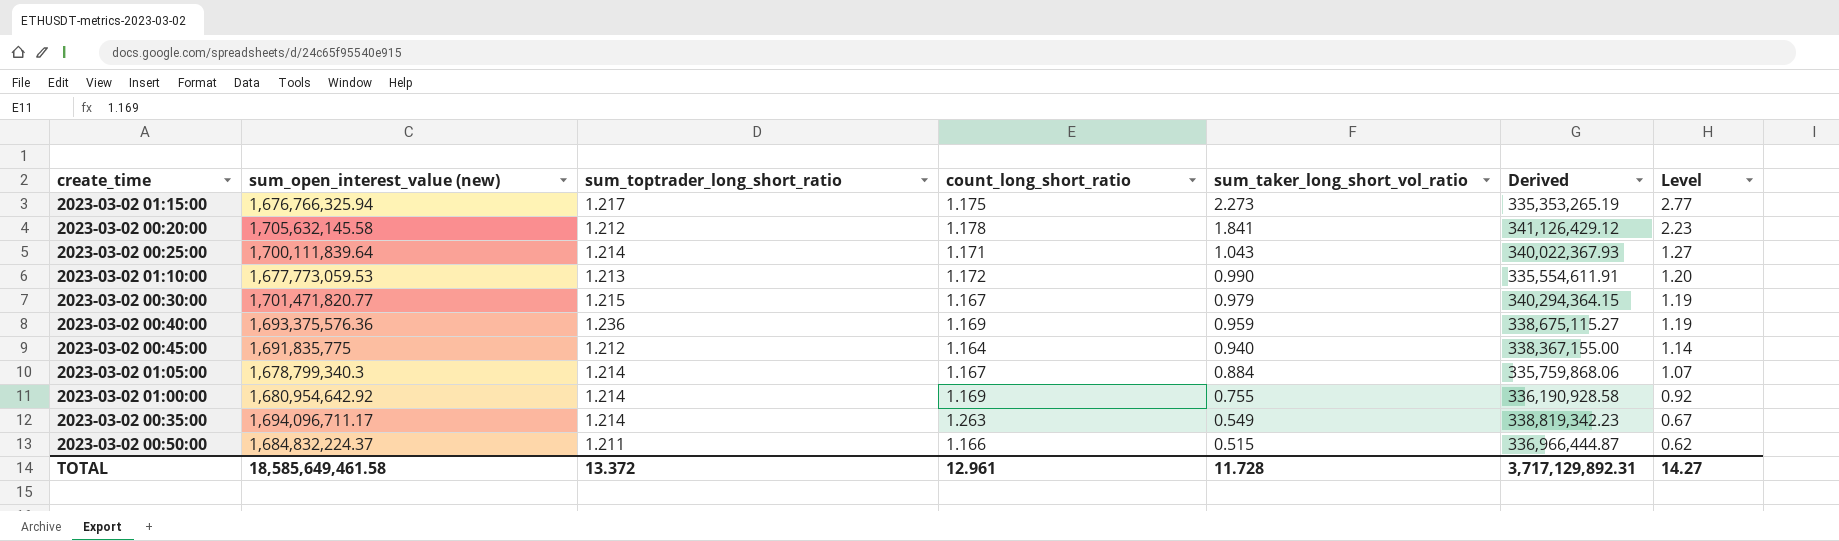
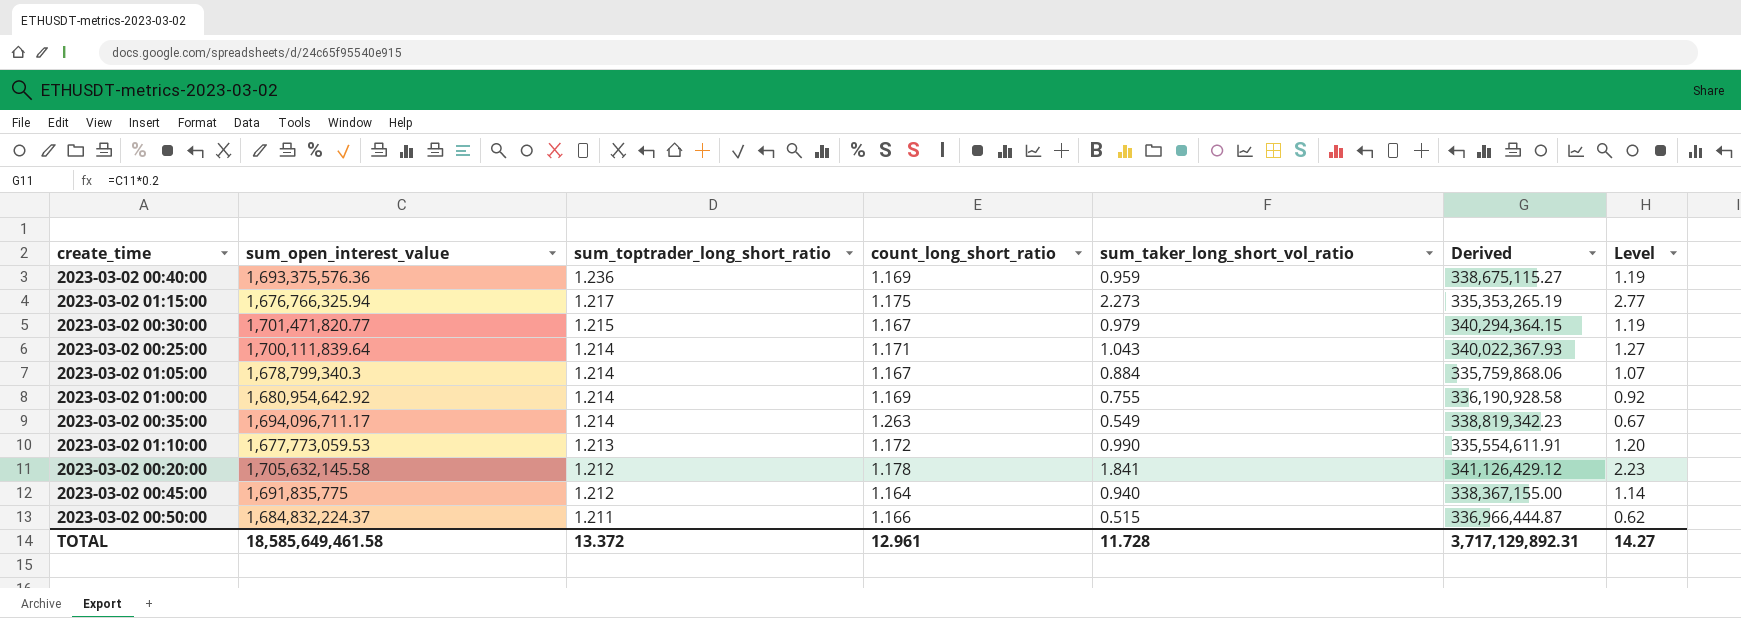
row order: sum_taker_long_short_vol_ratio descending -> sum_toptrader_long_short_ratio descending
column name: sum_open_interest_value (new) -> sum_open_interest_value

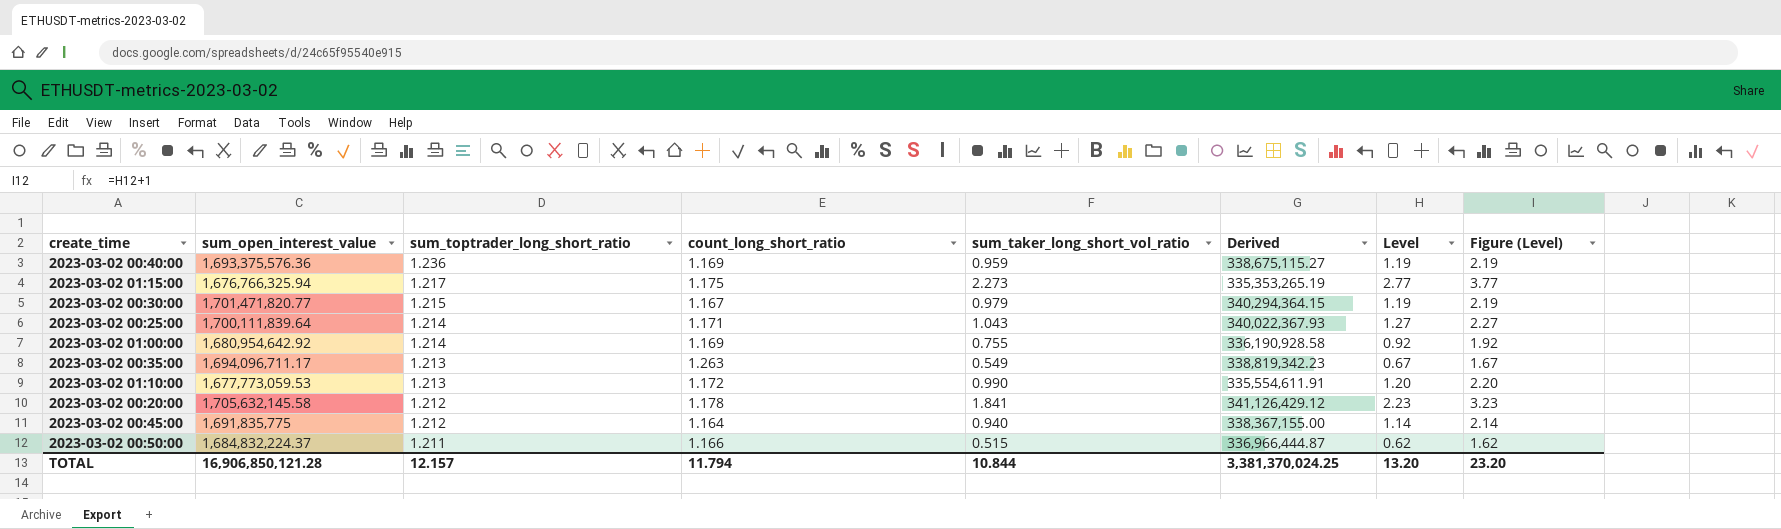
column Figure (Level) | formula: none -> [Level] + 1
row 2023-03-02 01:05:00: 1,678,799,340.3 | 1.214 | 1.167 | 0.884 | 335,759,868.06 | 1.07 -> none
2023-03-02 00:35:00 | sum_toptrader_long_short_ratio: 1.214 -> 1.213
TOTAL | sum_open_interest_value: 18,585,649,461.58 -> 16,906,850,121.28
TOTAL | sum_toptrader_long_short_ratio: 13.372 -> 12.157
TOTAL | count_long_short_ratio: 12.961 -> 11.794
TOTAL | sum_taker_long_short_vol_ratio: 11.728 -> 10.844
TOTAL | Derived: 3,717,129,892.31 -> 3,381,370,024.25
TOTAL | Level: 14.27 -> 13.20

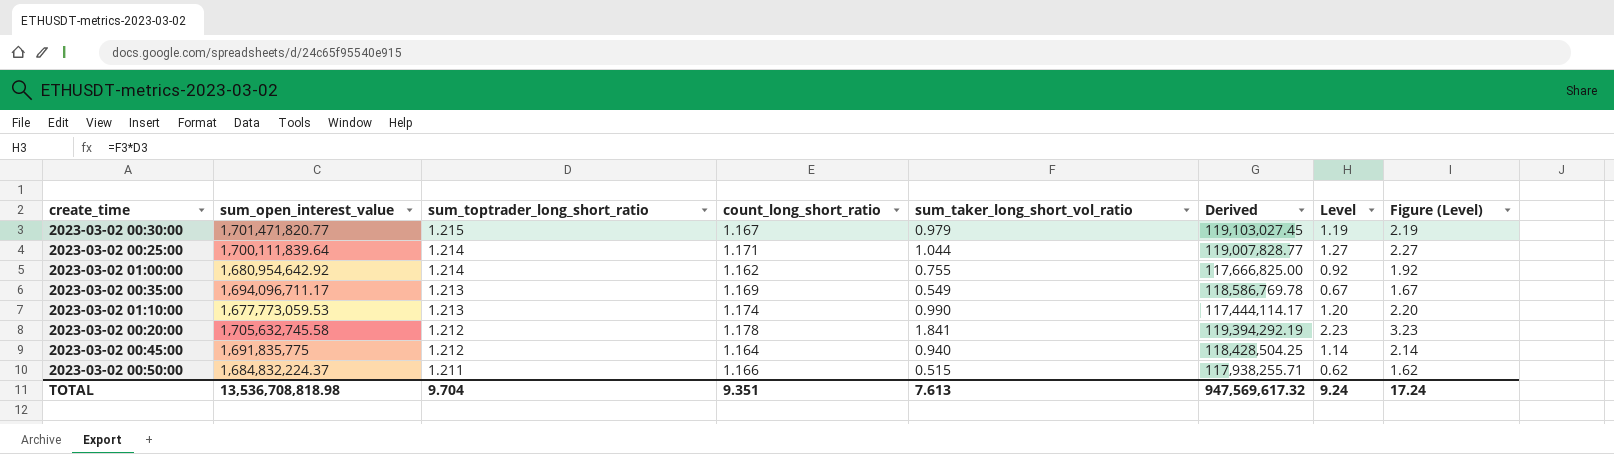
column Derived | formula: [sum_open_interest_value] * 0.2 -> [sum_open_interest_value] * 0.07
row 2023-03-02 00:40:00: 1,693,375,576.36 | 1.236 | 1.169 | 0.959 | 338,675,115.27 | 1.19 | 2.19 -> none
row 2023-03-02 01:15:00: 1,676,766,325.94 | 1.217 | 1.175 | 2.273 | 335,353,265.19 | 2.77 | 3.77 -> none
2023-03-02 00:25:00 | sum_taker_long_short_vol_ratio: 1.043 -> 1.044
2023-03-02 01:00:00 | count_long_short_ratio: 1.169 -> 1.162
2023-03-02 00:35:00 | count_long_short_ratio: 1.263 -> 1.169
2023-03-02 01:10:00 | count_long_short_ratio: 1.172 -> 1.174
2023-03-02 00:20:00 | sum_open_interest_value: 1,705,632,145.58 -> 1,705,632,745.58
TOTAL | sum_open_interest_value: 16,906,850,121.28 -> 13,536,708,818.98
TOTAL | sum_toptrader_long_short_ratio: 12.157 -> 9.704
TOTAL | count_long_short_ratio: 11.794 -> 9.351
TOTAL | sum_taker_long_short_vol_ratio: 10.844 -> 7.613
TOTAL | Derived: 3,381,370,024.25 -> 947,569,617.32
TOTAL | Level: 13.20 -> 9.24
TOTAL | Figure (Level): 23.20 -> 17.24

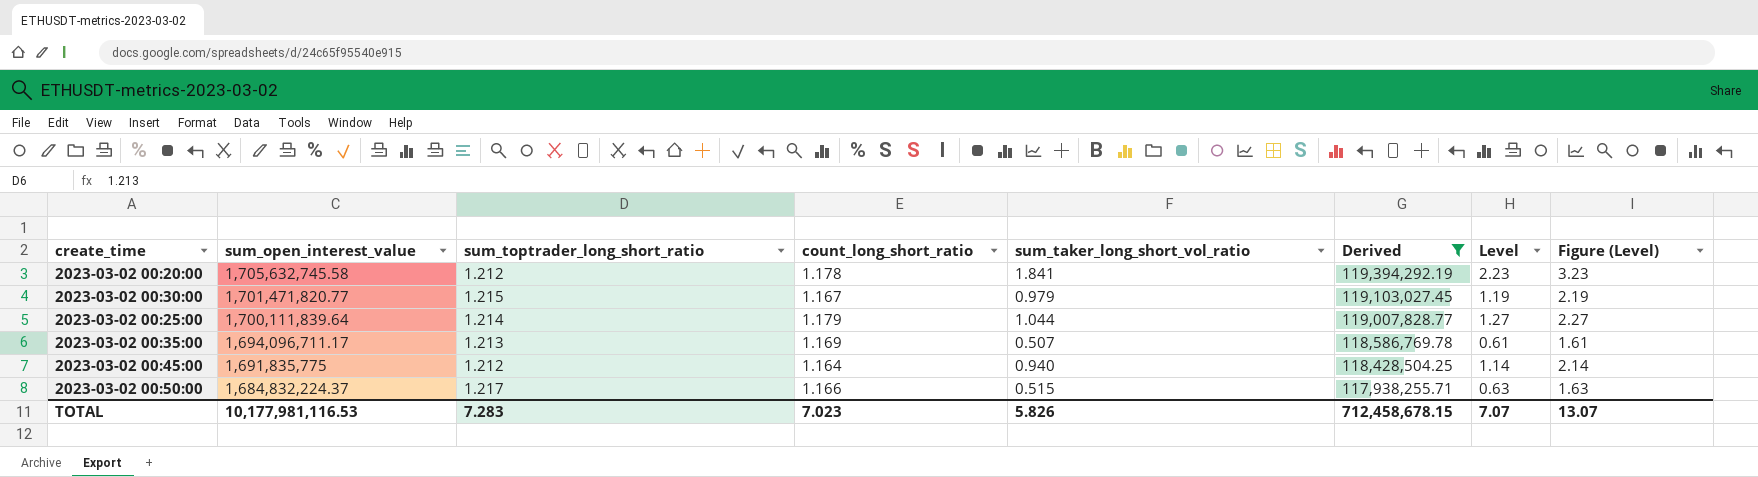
filter: none -> Derived >= 117,938,255.71
row order: sum_toptrader_long_short_ratio descending -> sum_open_interest_value descending
2023-03-02 00:25:00 | count_long_short_ratio: 1.171 -> 1.179
2023-03-02 00:35:00 | sum_taker_long_short_vol_ratio: 0.549 -> 0.507
2023-03-02 00:35:00 | Level: 0.67 -> 0.61
2023-03-02 00:35:00 | Figure (Level): 1.67 -> 1.61
2023-03-02 00:50:00 | sum_toptrader_long_short_ratio: 1.211 -> 1.217
2023-03-02 00:50:00 | Level: 0.62 -> 0.63
2023-03-02 00:50:00 | Figure (Level): 1.62 -> 1.63
TOTAL | sum_open_interest_value: 13,536,708,818.98 -> 10,177,981,116.53
TOTAL | sum_toptrader_long_short_ratio: 9.704 -> 7.283
TOTAL | count_long_short_ratio: 9.351 -> 7.023
TOTAL | sum_taker_long_short_vol_ratio: 7.613 -> 5.826
TOTAL | Derived: 947,569,617.32 -> 712,458,678.15
TOTAL | Level: 9.24 -> 7.07
TOTAL | Figure (Level): 17.24 -> 13.07

